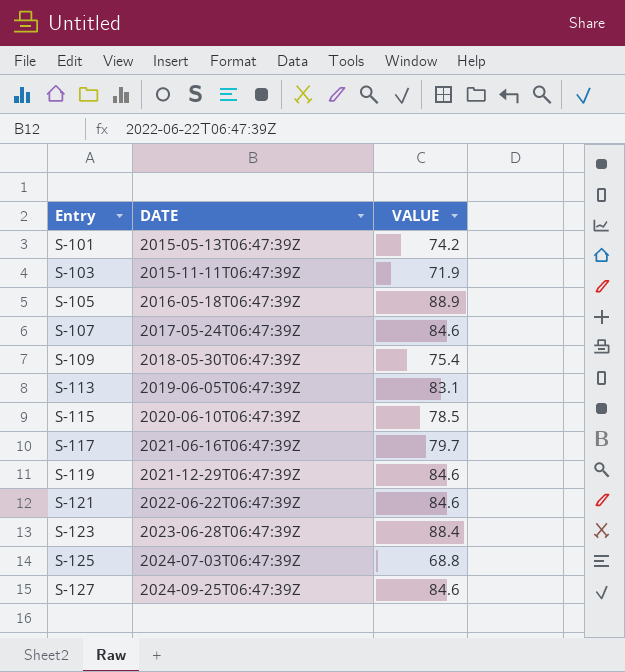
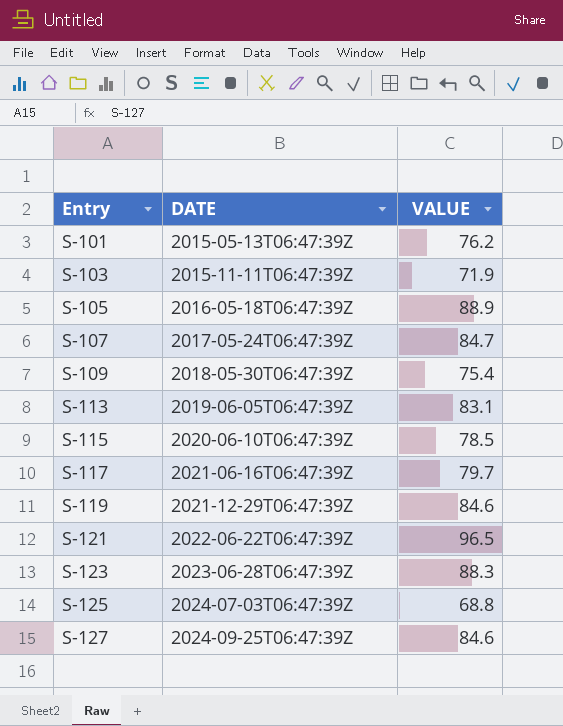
S-101 | VALUE: 74.2 -> 76.2
S-107 | VALUE: 84.6 -> 84.7
S-121 | VALUE: 84.6 -> 96.5
S-123 | VALUE: 88.4 -> 88.3

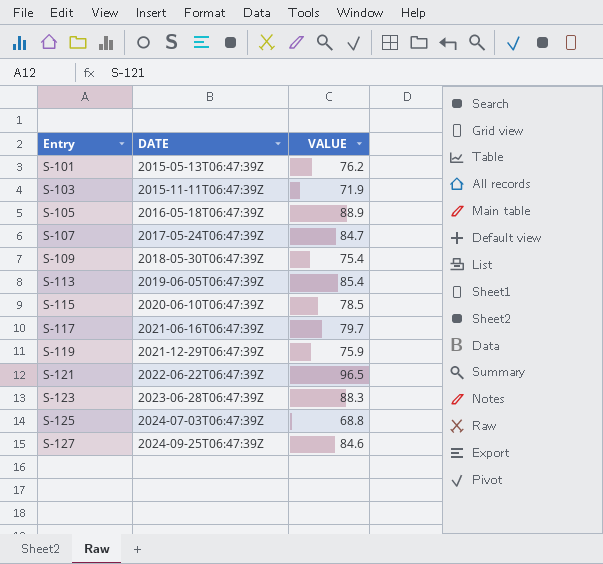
S-113 | VALUE: 83.1 -> 85.4
S-119 | VALUE: 84.6 -> 75.9

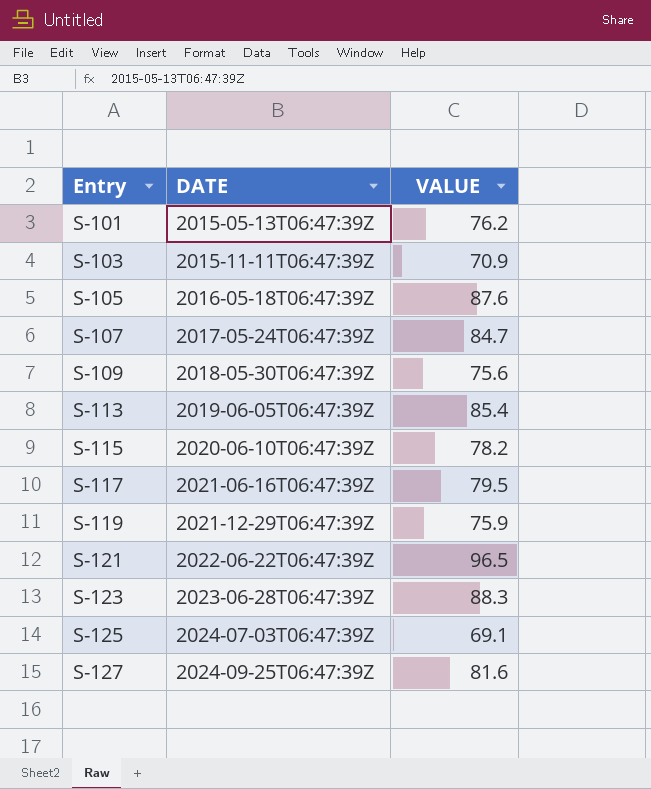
S-103 | VALUE: 71.9 -> 70.9
S-105 | VALUE: 88.9 -> 87.6
S-109 | VALUE: 75.4 -> 75.6
S-115 | VALUE: 78.5 -> 78.2
S-117 | VALUE: 79.7 -> 79.5
S-125 | VALUE: 68.8 -> 69.1
S-127 | VALUE: 84.6 -> 81.6

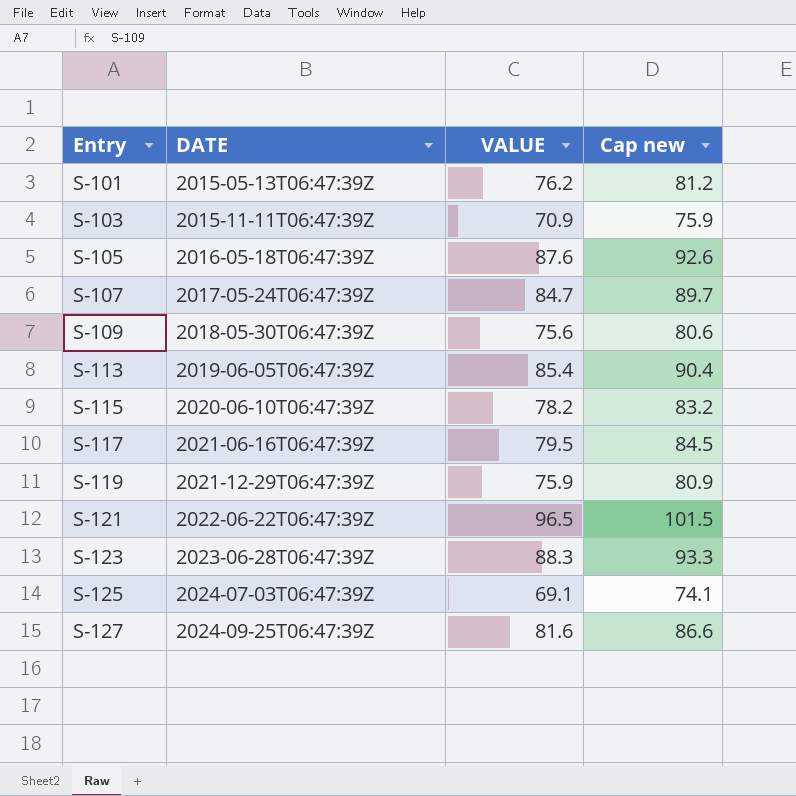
column Cap new | formula: none -> [VALUE] + 5

